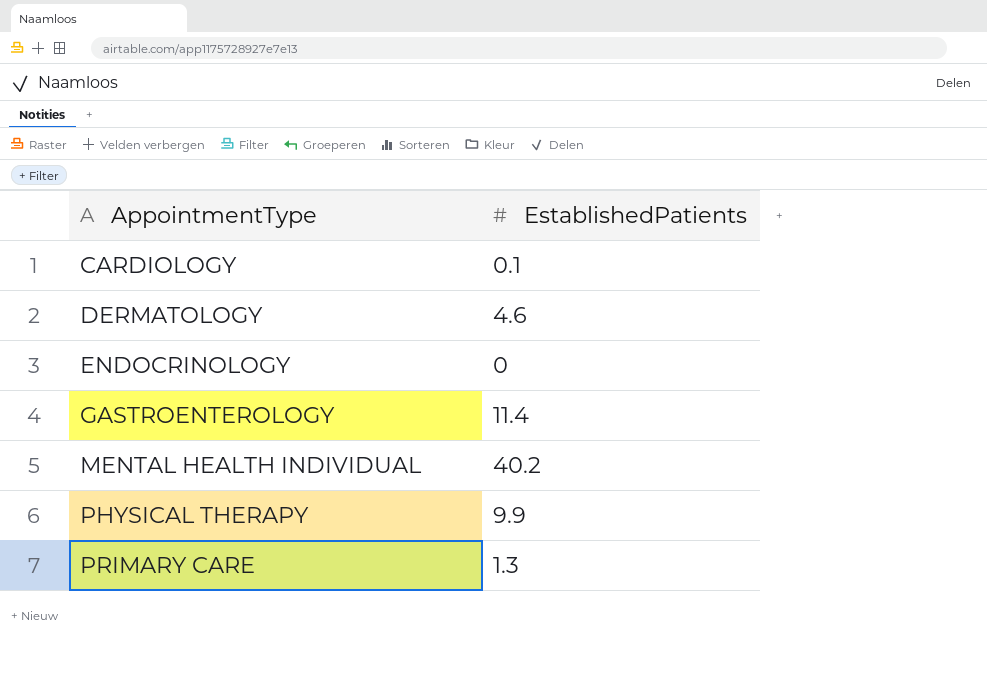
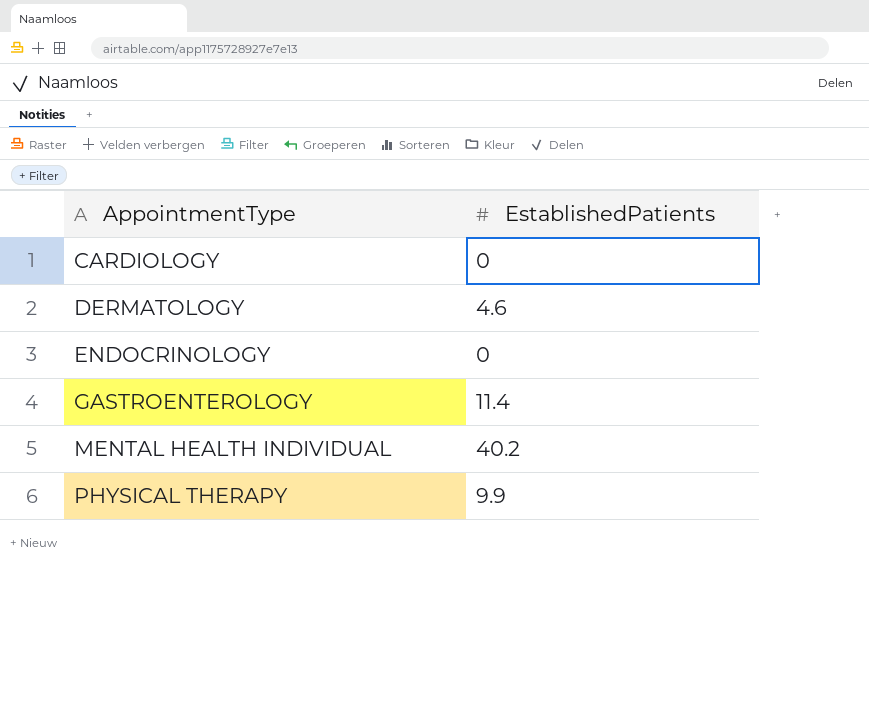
row PRIMARY CARE: 1.3 -> none
CARDIOLOGY | EstablishedPatients: 0.1 -> 0

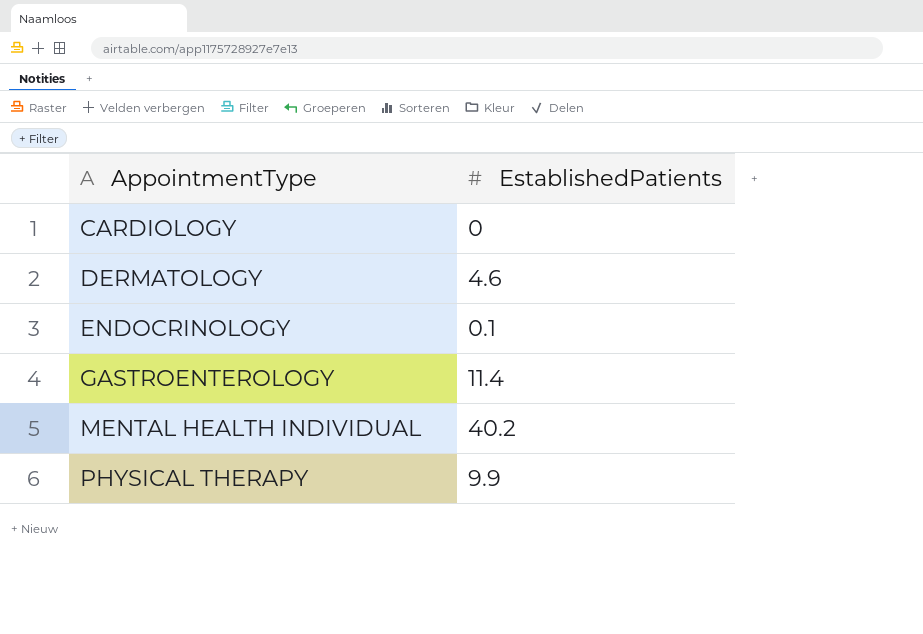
ENDOCRINOLOGY | EstablishedPatients: 0 -> 0.1

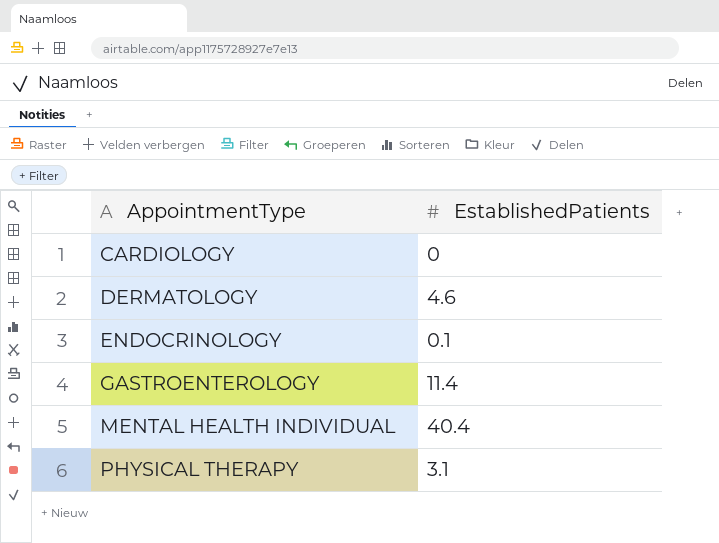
MENTAL HEALTH INDIVIDUAL | EstablishedPatients: 40.2 -> 40.4
PHYSICAL THERAPY | EstablishedPatients: 9.9 -> 3.1

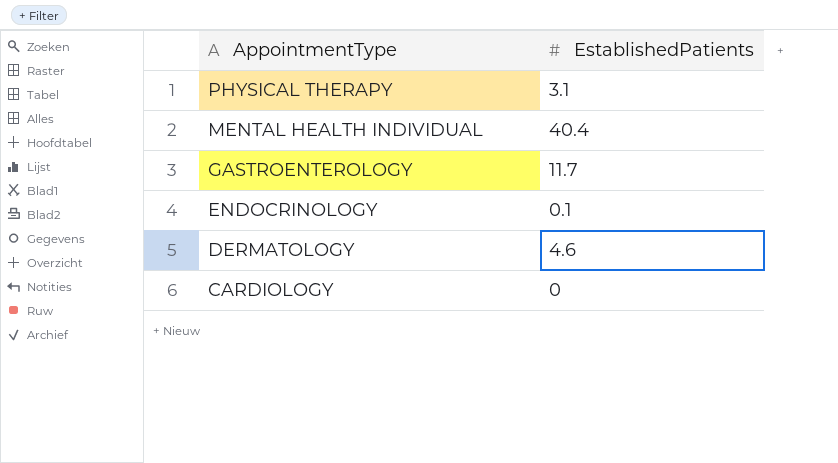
row order: AppointmentType ascending -> AppointmentType descending
GASTROENTEROLOGY | EstablishedPatients: 11.4 -> 11.7

